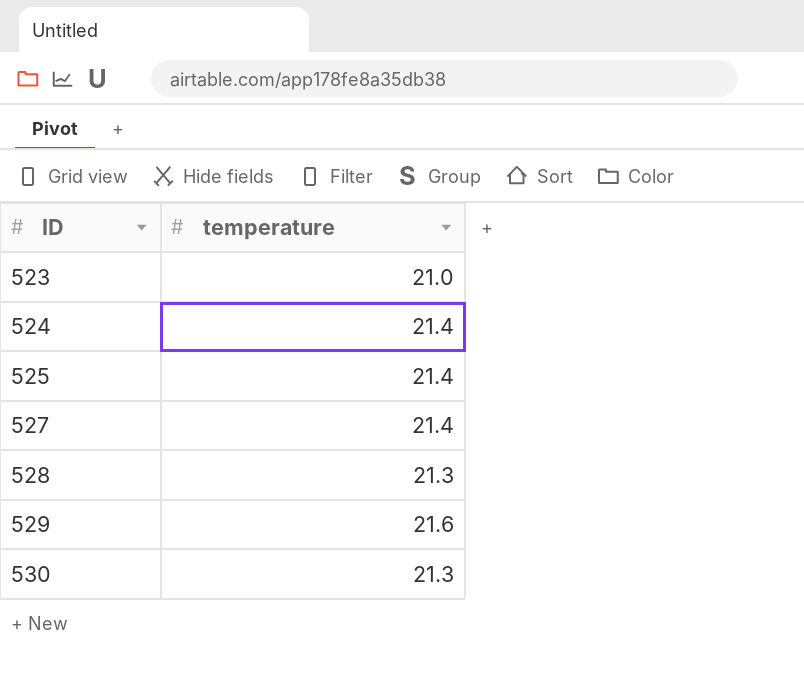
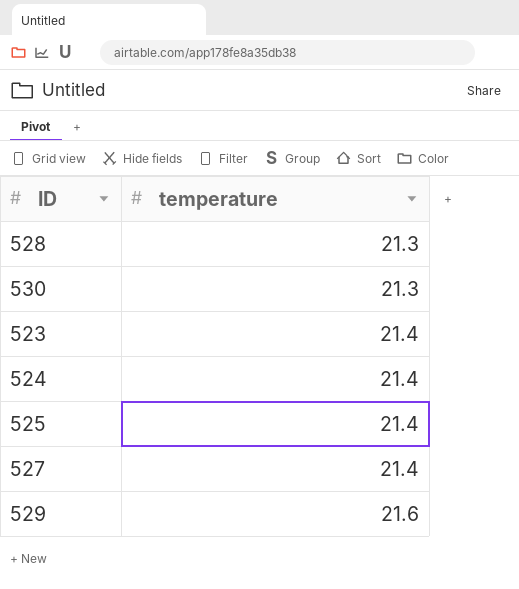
row order: ID ascending -> temperature ascending
523 | temperature: 21.0 -> 21.4

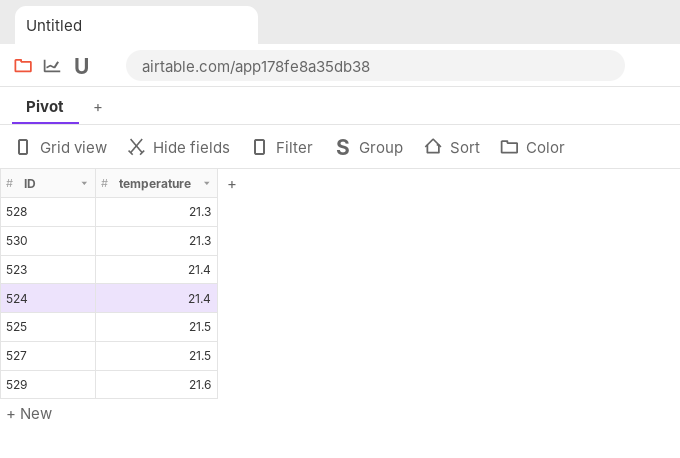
525 | temperature: 21.4 -> 21.5
527 | temperature: 21.4 -> 21.5

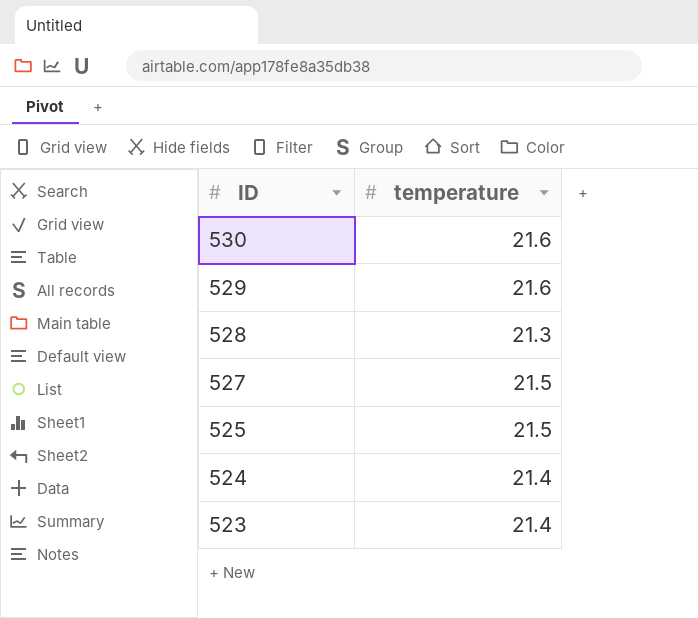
row order: temperature ascending -> ID descending
530 | temperature: 21.3 -> 21.6

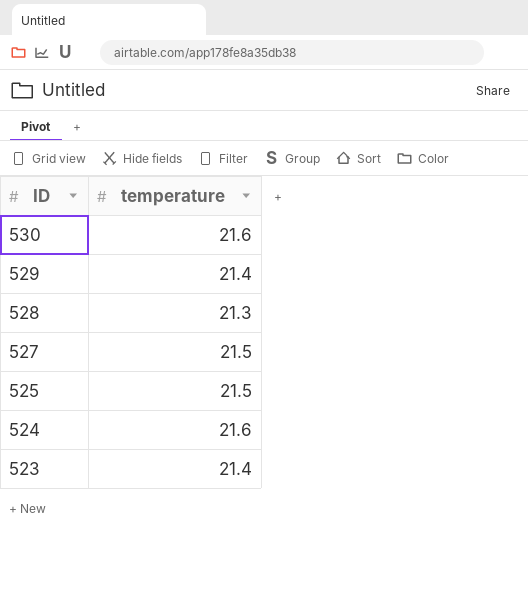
529 | temperature: 21.6 -> 21.4
524 | temperature: 21.4 -> 21.6

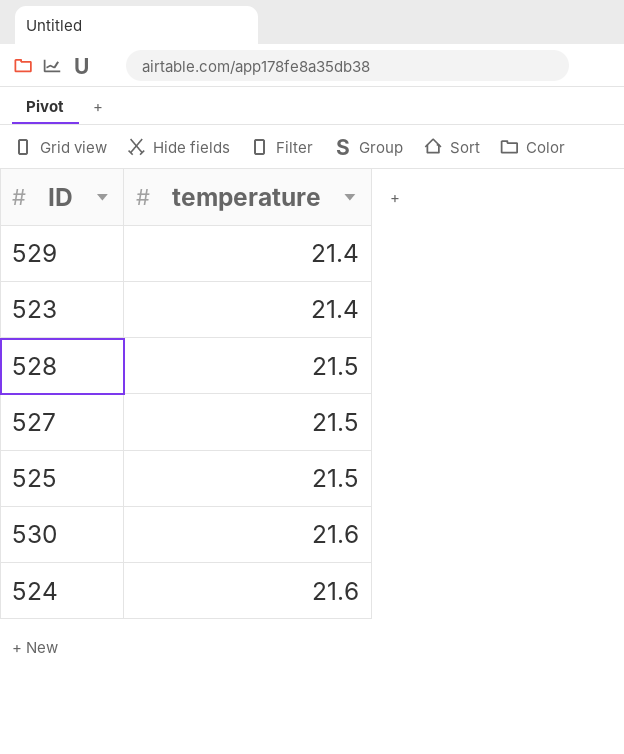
row order: ID descending -> temperature ascending
528 | temperature: 21.3 -> 21.5

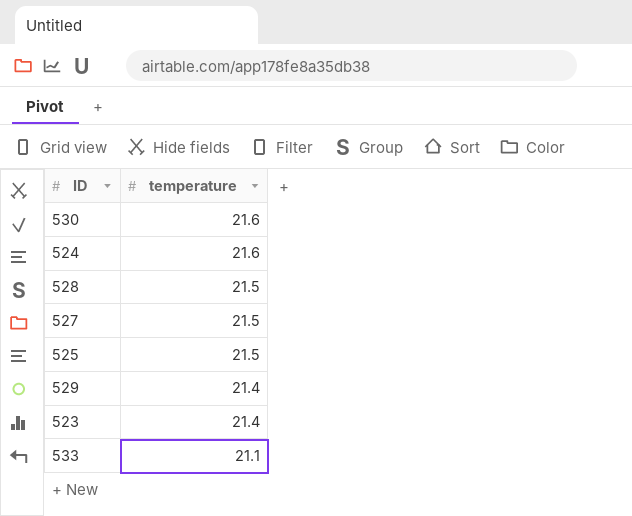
row order: temperature ascending -> temperature descending
row 533: none -> 21.1

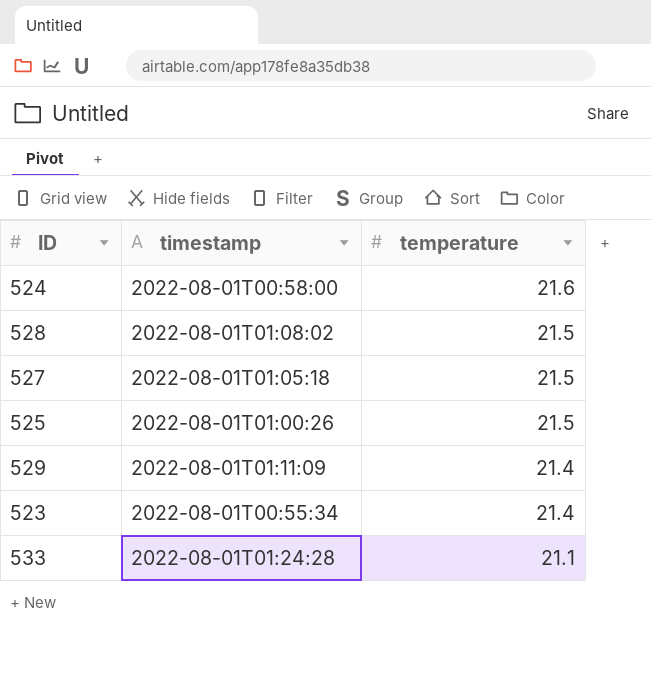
column timestamp | position: none -> 2
row 530: 21.6 -> none

